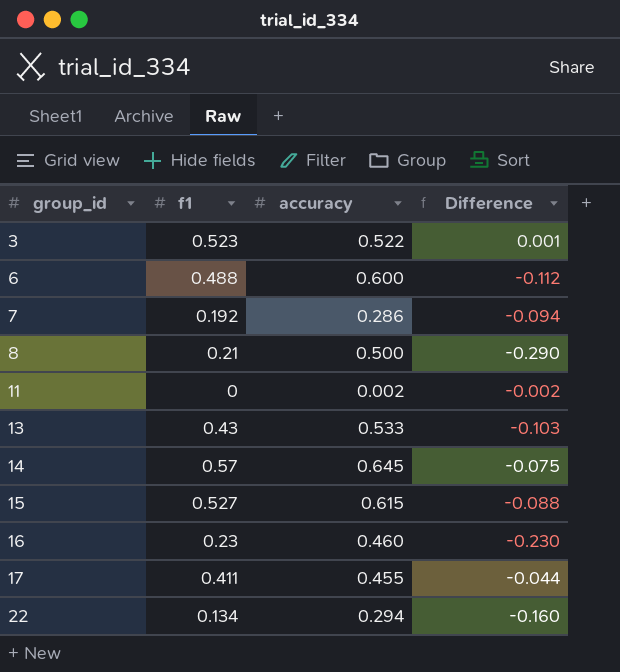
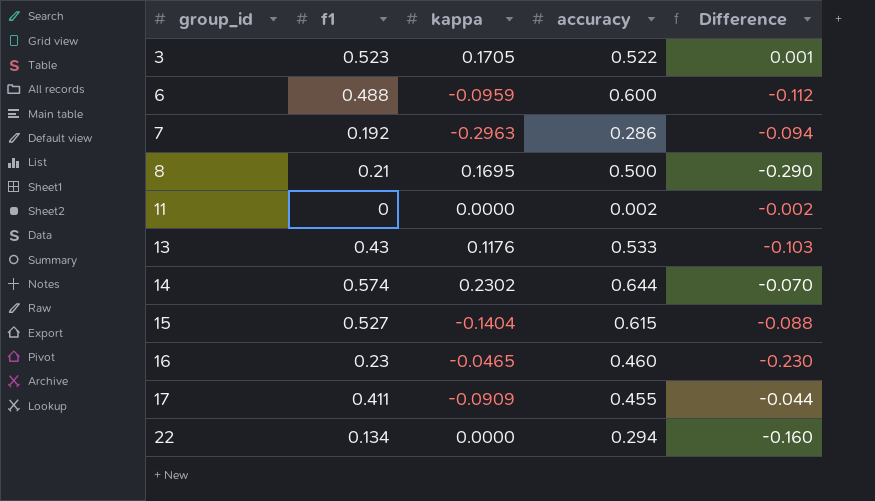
column kappa | position: none -> 3
14 | f1: 0.57 -> 0.574
14 | accuracy: 0.645 -> 0.644
14 | Difference: -0.075 -> -0.070

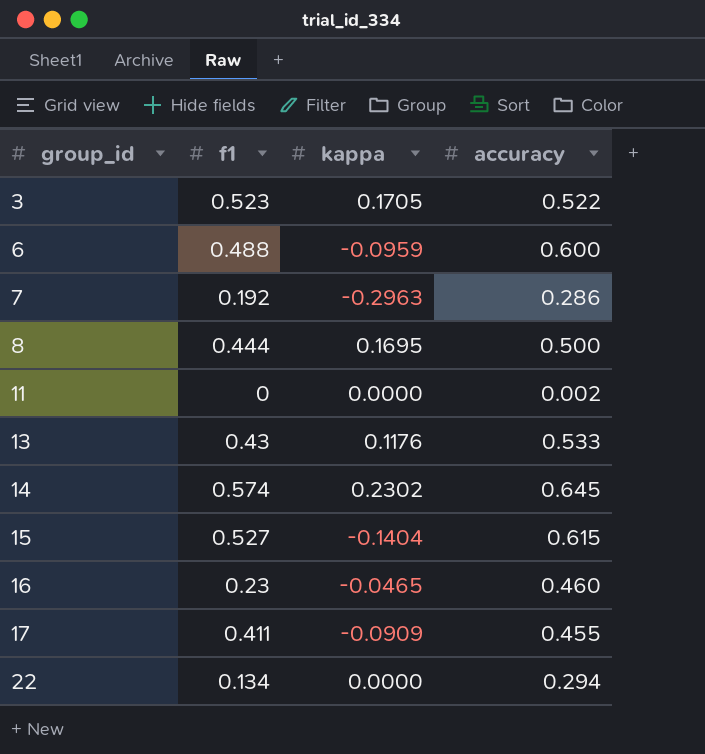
column Difference | formula: [f1] - [accuracy] -> none
8 | f1: 0.21 -> 0.444
14 | accuracy: 0.644 -> 0.645

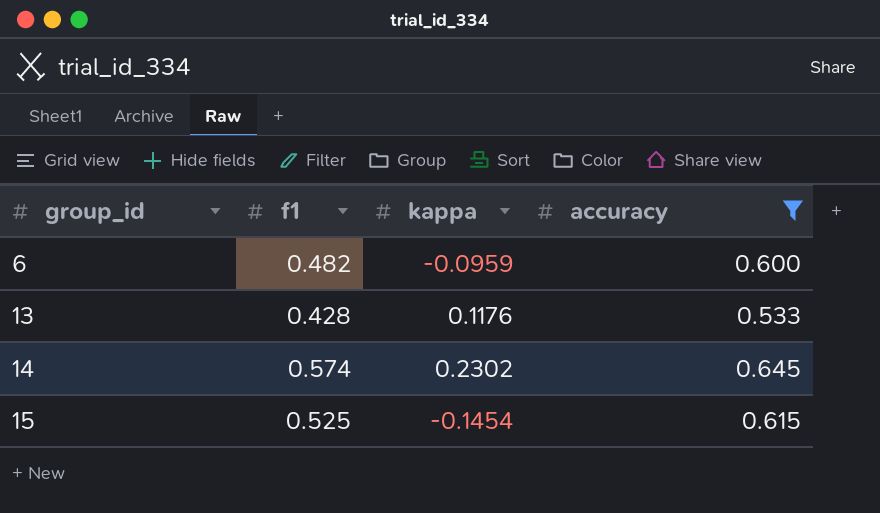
filter: none -> accuracy >= 0.533
6 | f1: 0.488 -> 0.482
13 | f1: 0.43 -> 0.428
15 | f1: 0.527 -> 0.525
15 | kappa: -0.1404 -> -0.1454

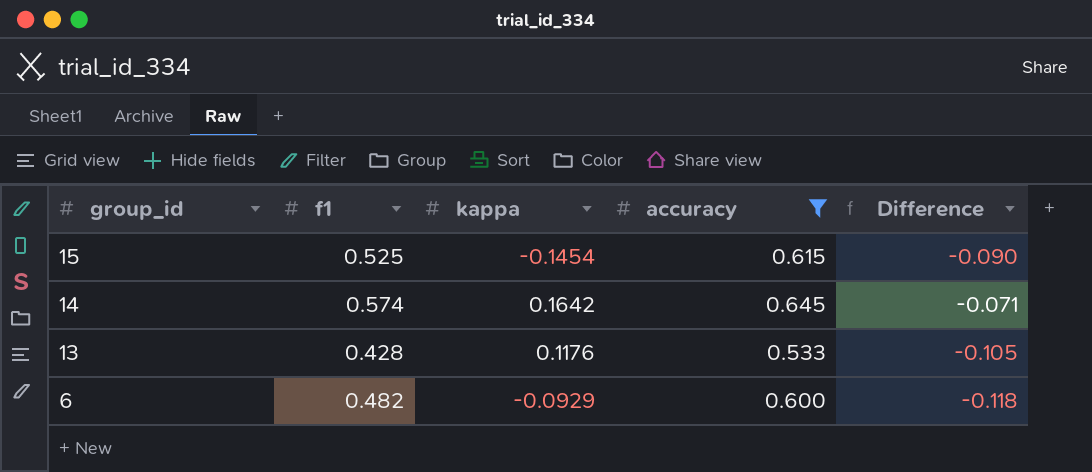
row order: group_id ascending -> group_id descending
column Difference | formula: none -> [f1] - [accuracy]
14 | kappa: 0.2302 -> 0.1642
6 | kappa: -0.0959 -> -0.0929

